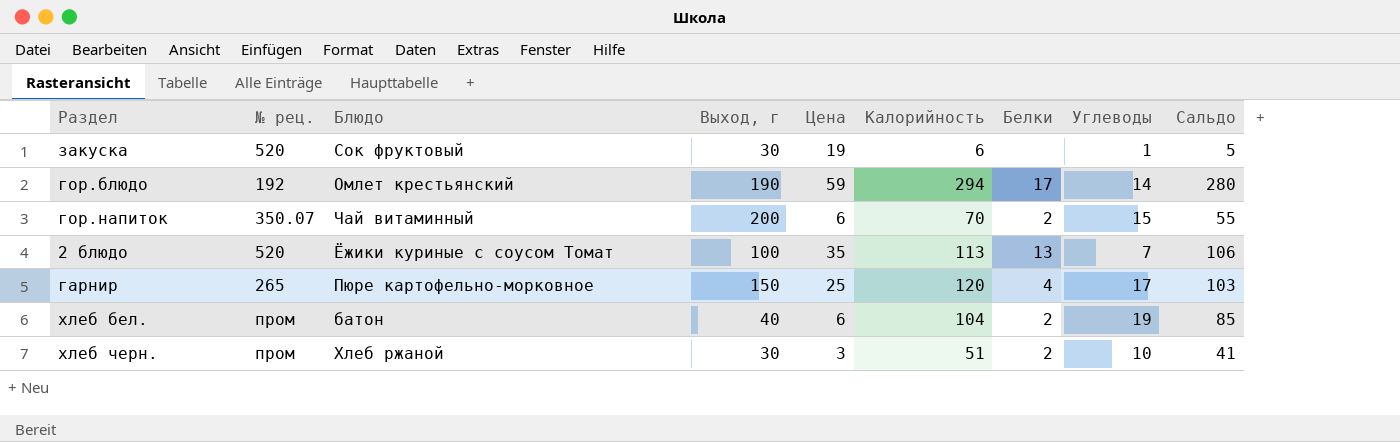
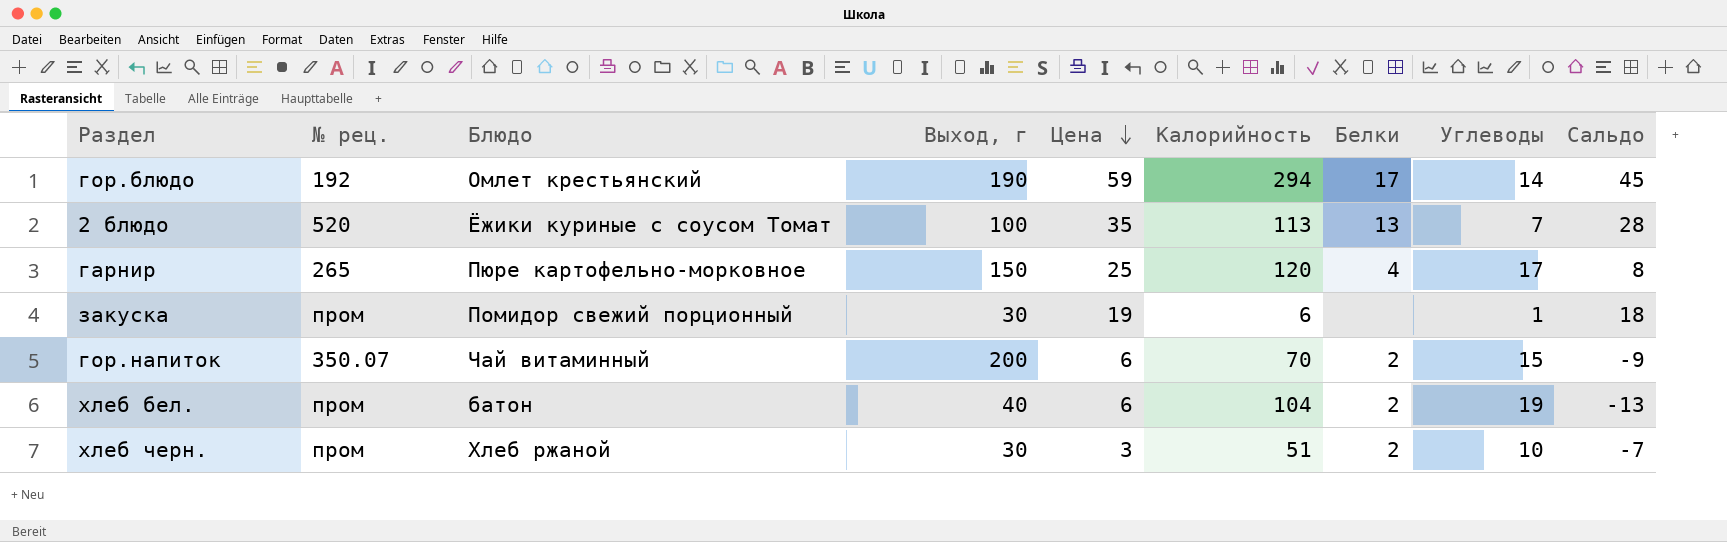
row order: none -> Цена descending
column Сальдо | formula: [Калорийность] - [Углеводы] -> [Цена] - [Углеводы]
закуска | № рец.: 520 -> пром
закуска | Блюдо: Сок фруктовый -> Помидор свежий порционный

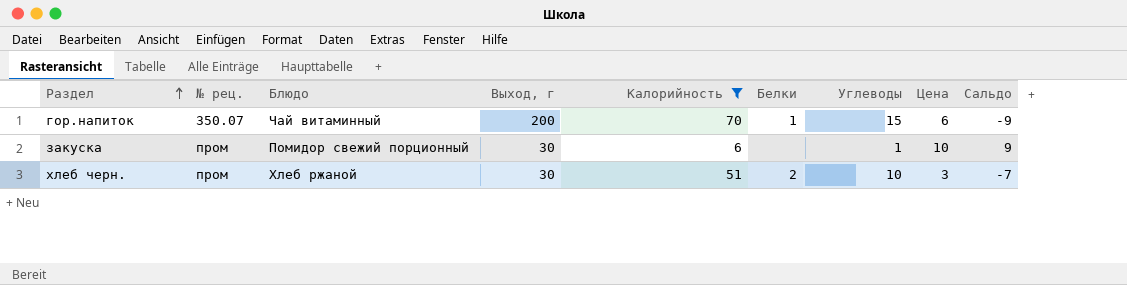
filter: none -> Калорийность <= 70
row order: Цена descending -> Раздел ascending
column Цена | position: 5 -> 8
гор.напиток | Белки: 2 -> 1
закуска | Цена: 19 -> 10
закуска | Сальдо: 18 -> 9

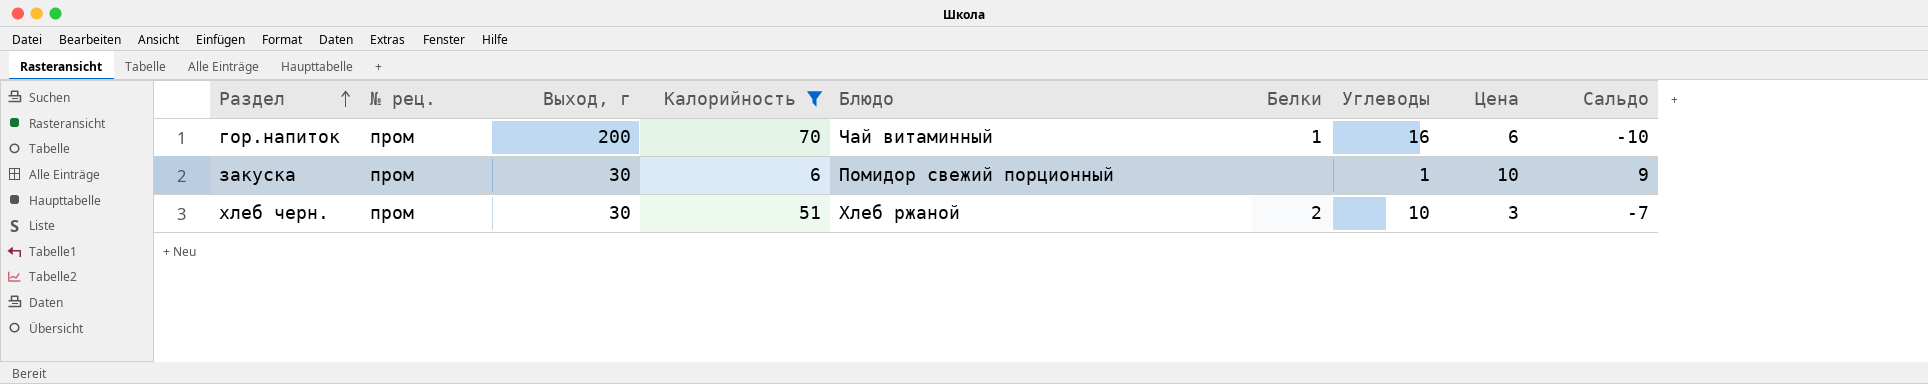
column Блюдо | position: 3 -> 5
гор.напиток | № рец.: 350.07 -> пром
гор.напиток | Углеводы: 15 -> 16
гор.напиток | Сальдо: -9 -> -10

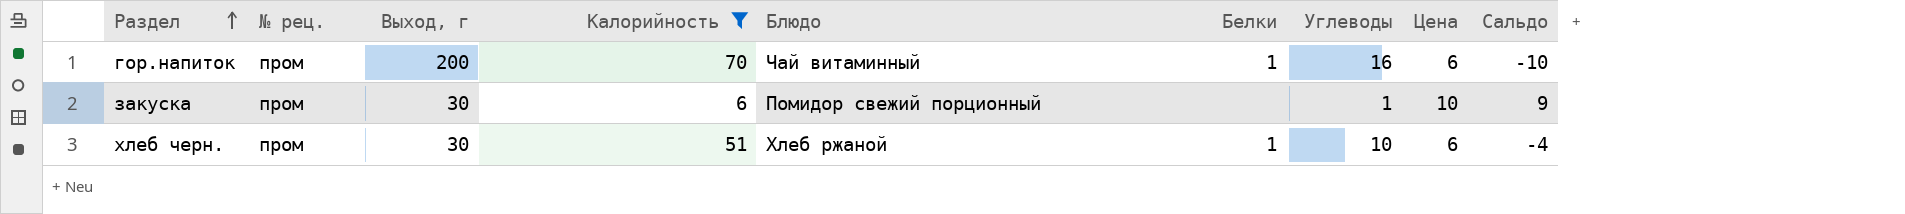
хлеб черн. | Белки: 2 -> 1
хлеб черн. | Цена: 3 -> 6
хлеб черн. | Сальдо: -7 -> -4

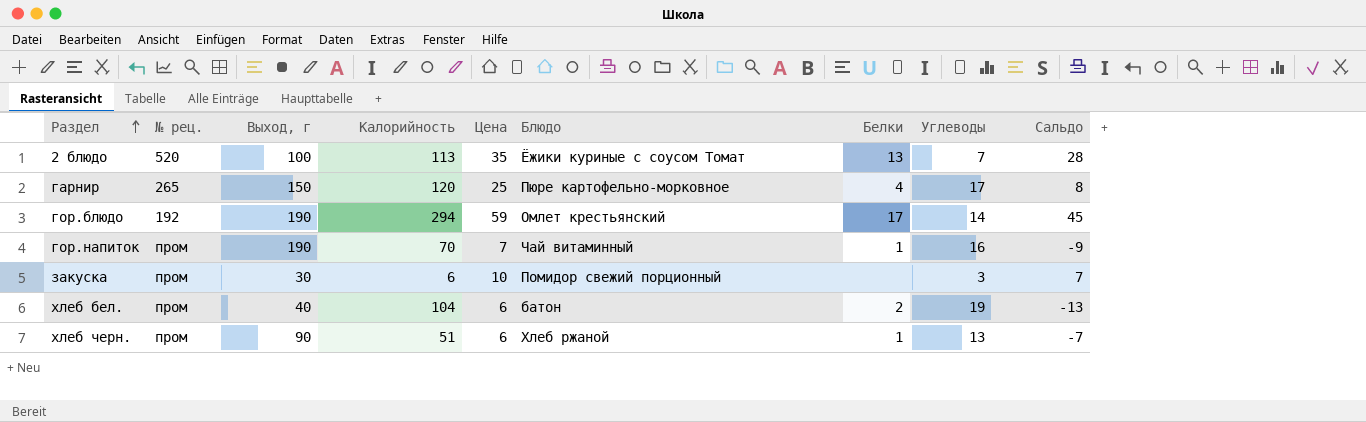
filter: Калорийность <= 70 -> none
column Цена | position: 8 -> 5
гор.напиток | Выход, г: 200 -> 190
гор.напиток | Цена: 6 -> 7
гор.напиток | Сальдо: -10 -> -9
закуска | Углеводы: 1 -> 3
закуска | Сальдо: 9 -> 7
хлеб черн. | Выход, г: 30 -> 90
хлеб черн. | Углеводы: 10 -> 13
хлеб черн. | Сальдо: -4 -> -7

